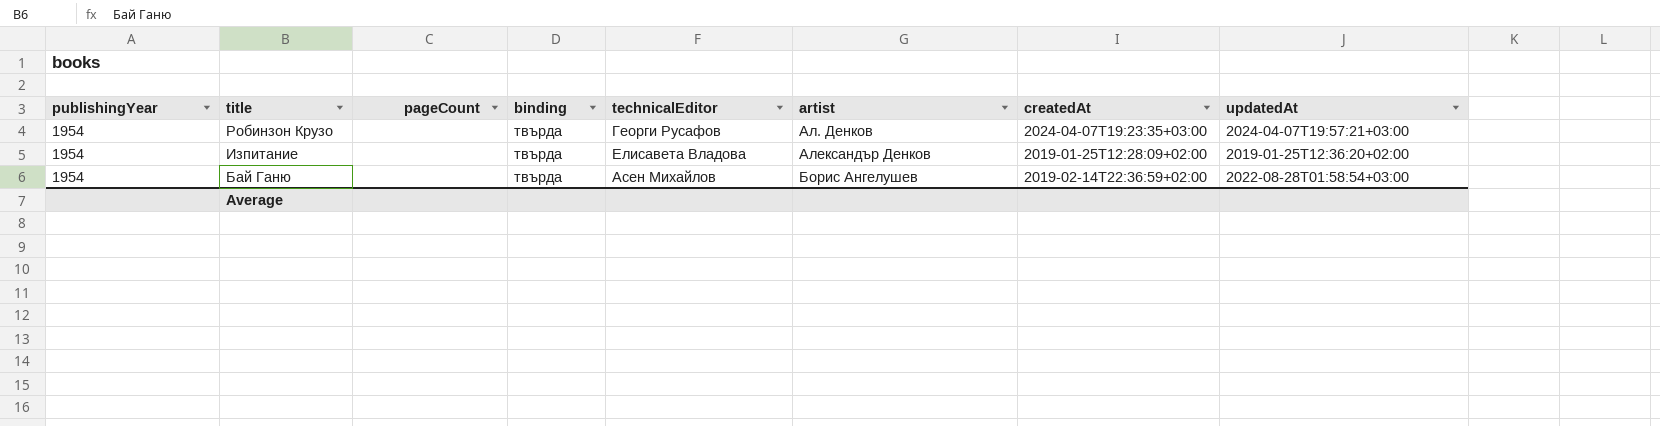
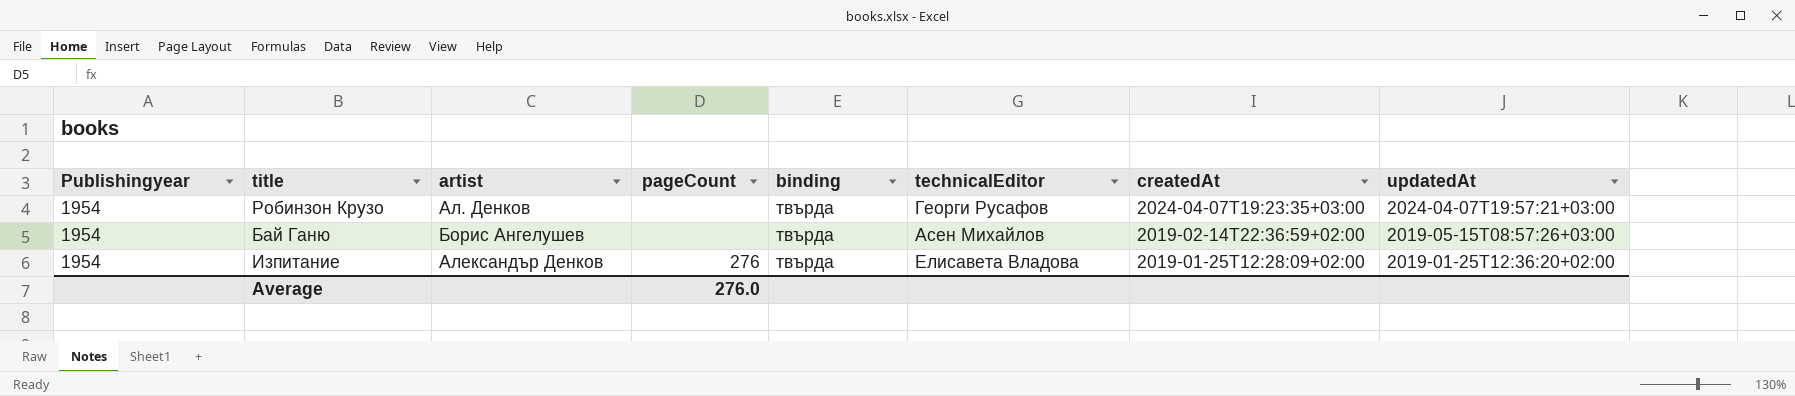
row order: title descending -> createdAt descending
column name: publishingYear -> Publishingyear
column artist | position: 6 -> 3
Бай Ганю | updatedAt: 2022-08-28T01:58:54+03:00 -> 2019-05-15T08:57:26+03:00
Изпитание | pageCount: none -> 276
Average | pageCount: none -> 276.0

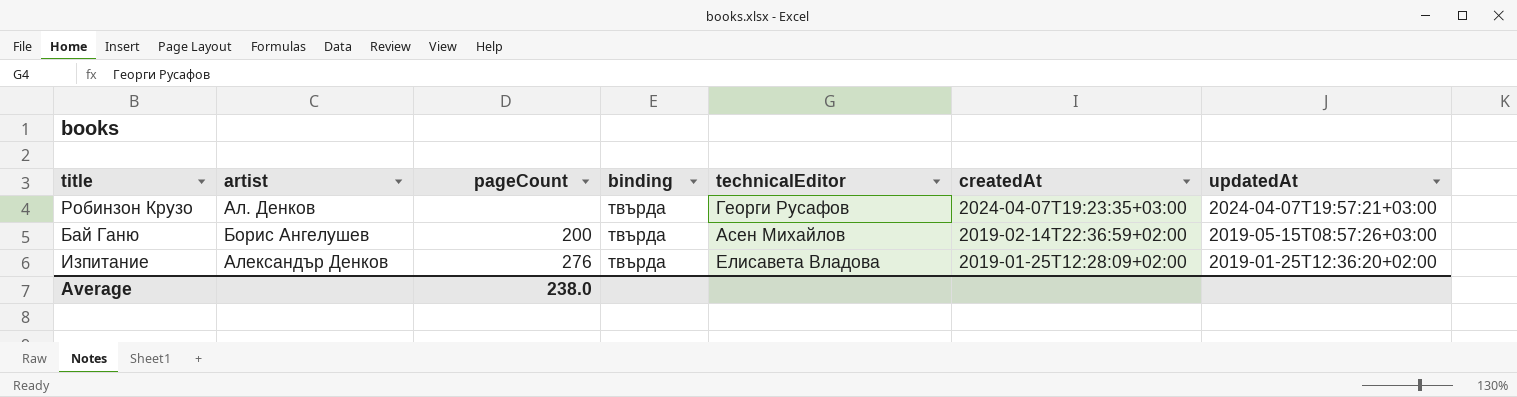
column Publishingyear | position: 1 -> none
Бай Ганю | pageCount: none -> 200
Average | pageCount: 276.0 -> 238.0

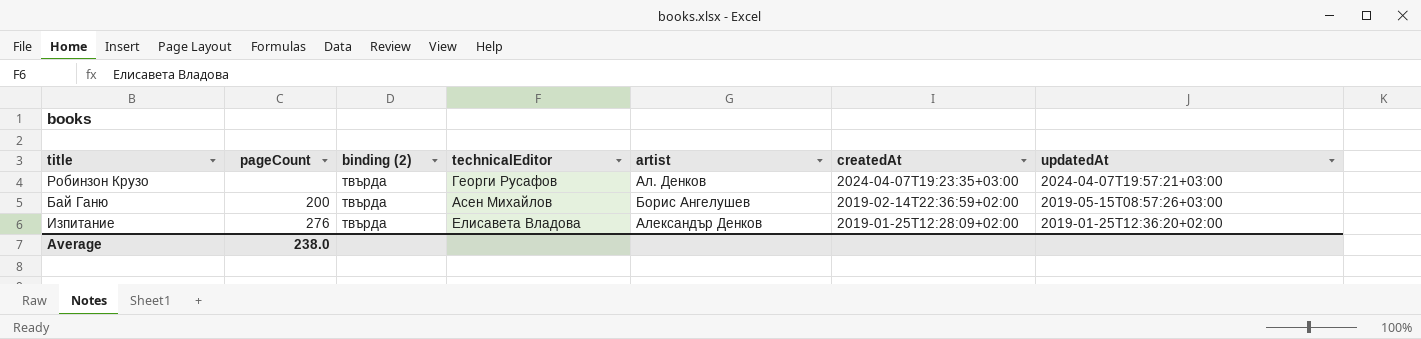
column name: binding -> binding (2)
column artist | position: 2 -> 5

